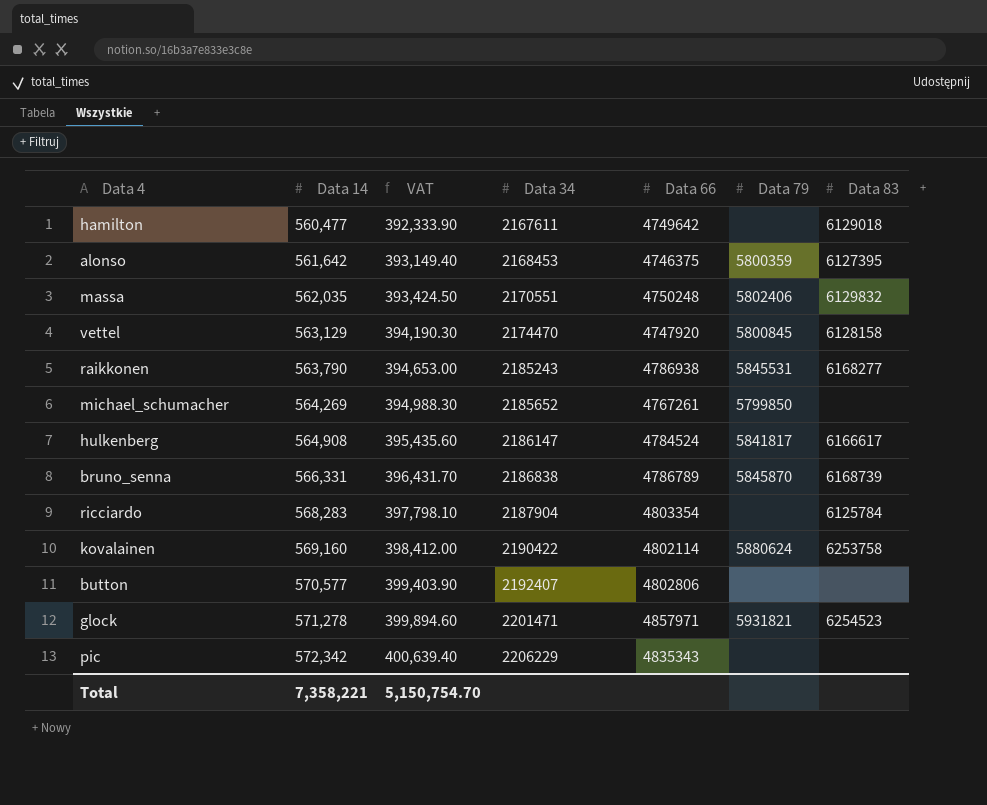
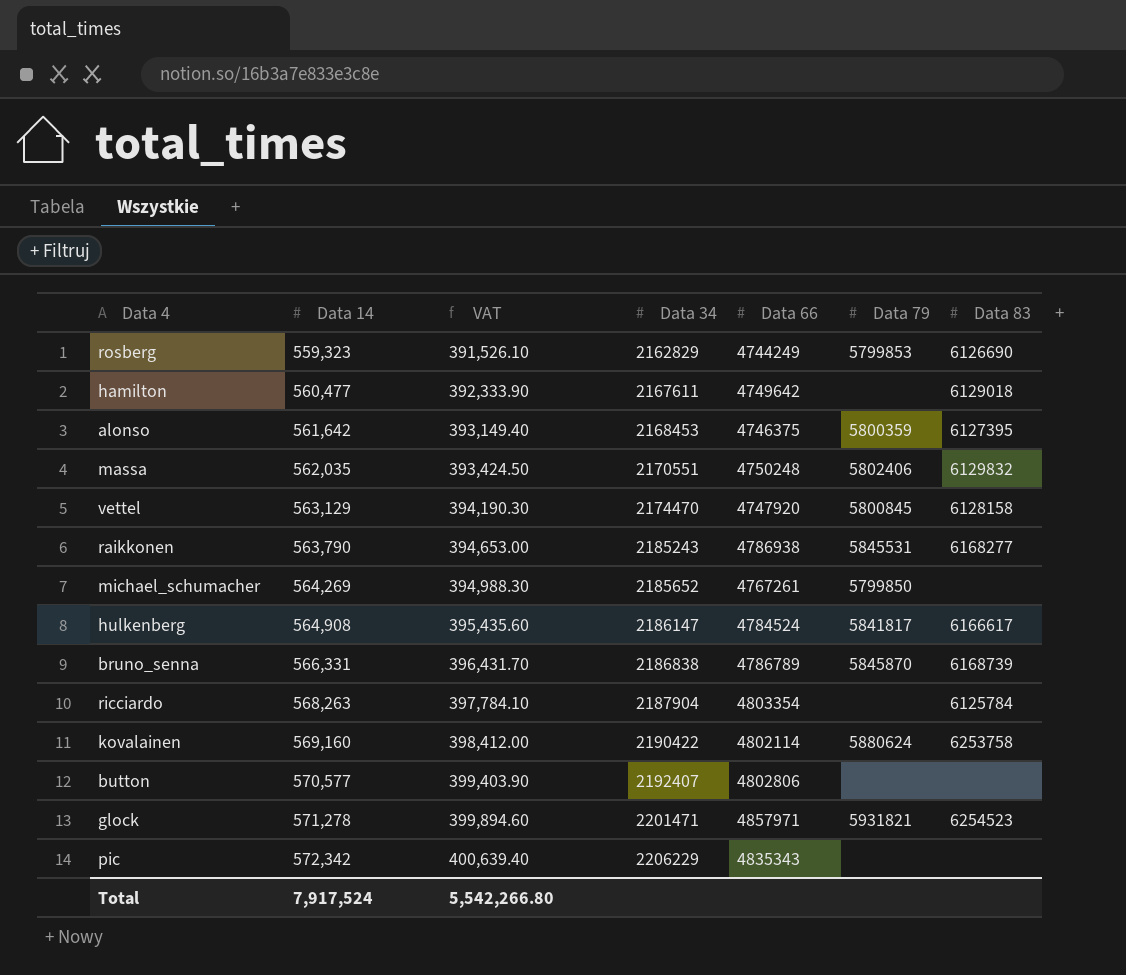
row rosberg: none -> 559,323 | 391,526.10 | 2162829 | 4744249 | 5799853 | 6126690
ricciardo | Data 14: 568,283 -> 568,263
ricciardo | VAT: 397,798.10 -> 397,784.10
Total | Data 14: 7,358,221 -> 7,917,524
Total | VAT: 5,150,754.70 -> 5,542,266.80

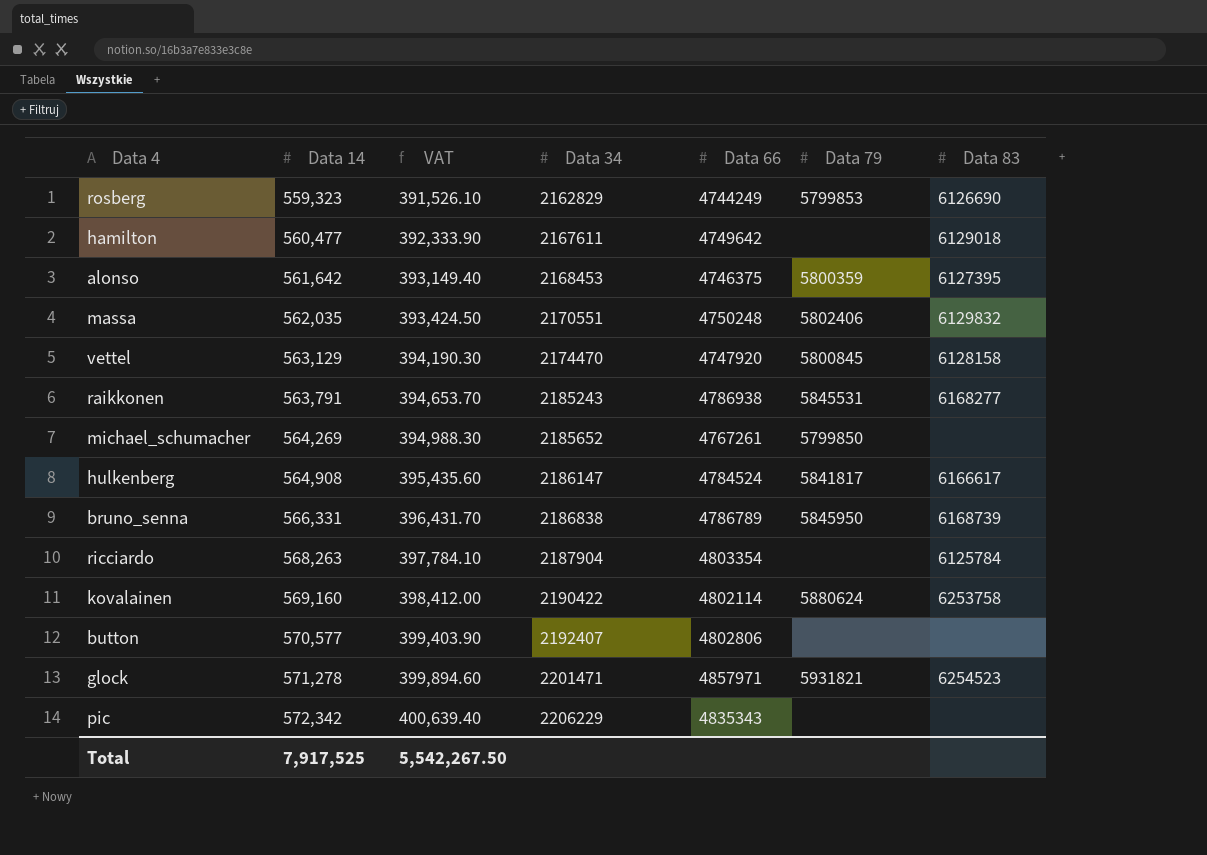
raikkonen | Data 14: 563,790 -> 563,791
raikkonen | VAT: 394,653.00 -> 394,653.70
bruno_senna | Data 79: 5845870 -> 5845950
Total | Data 14: 7,917,524 -> 7,917,525
Total | VAT: 5,542,266.80 -> 5,542,267.50

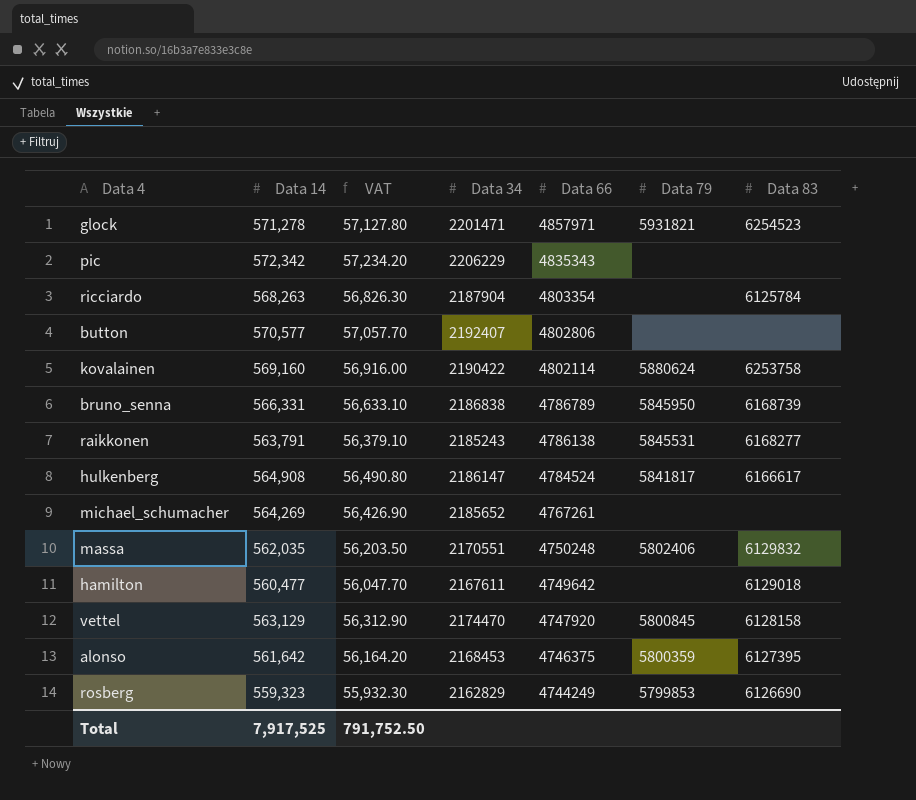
row order: Data 14 ascending -> Data 66 descending
column VAT | formula: [Data 14] * 0.7 -> [Data 14] * 0.1
raikkonen | Data 66: 4786938 -> 4786138
michael_schumacher | Data 79: 5799850 -> none
Total | VAT: 5,542,267.50 -> 791,752.50

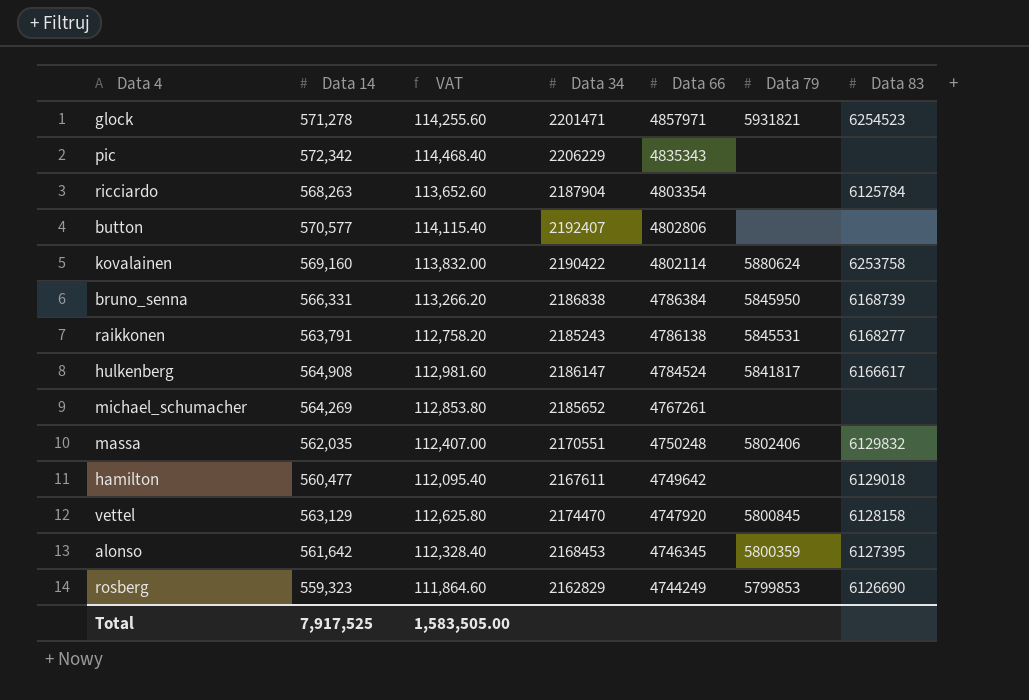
column VAT | formula: [Data 14] * 0.1 -> [Data 14] * 0.2
bruno_senna | Data 66: 4786789 -> 4786384
alonso | Data 66: 4746375 -> 4746345
Total | VAT: 791,752.50 -> 1,583,505.00

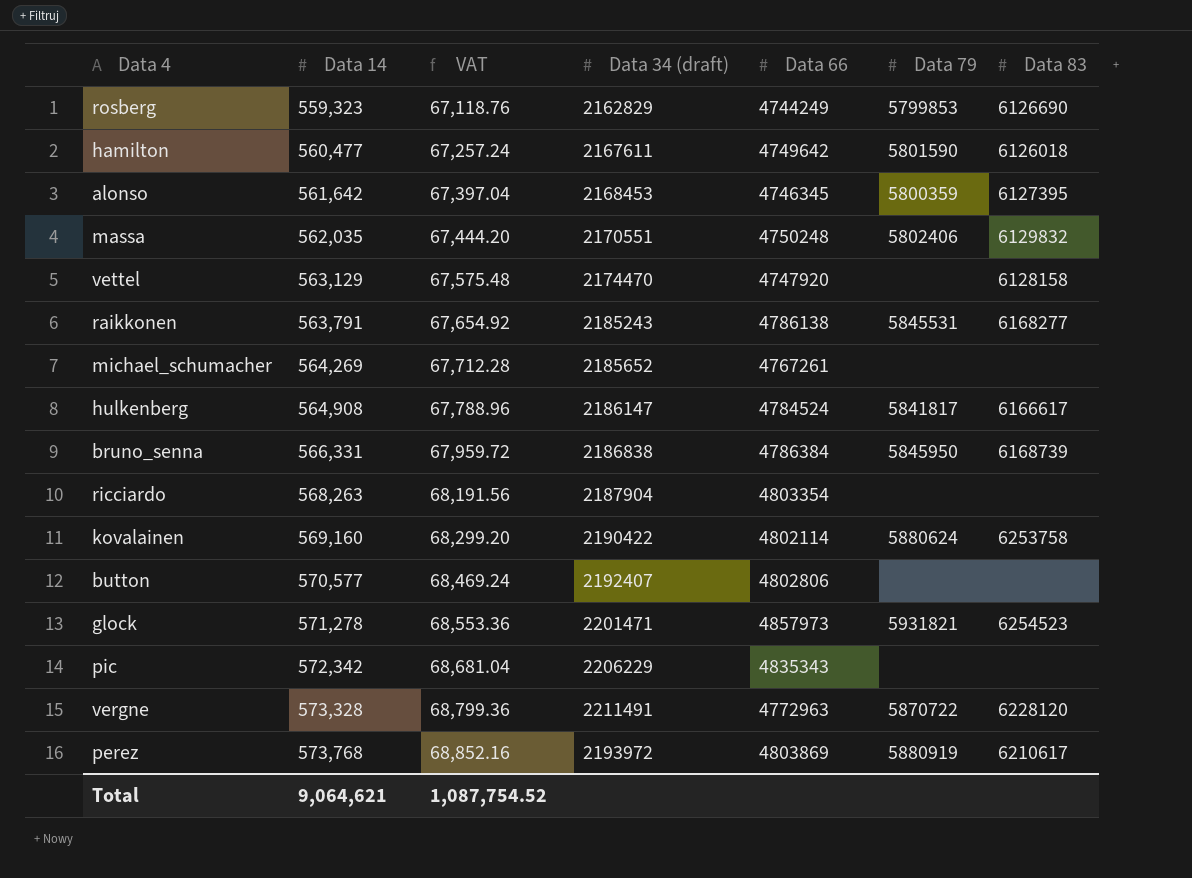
row order: Data 66 descending -> Data 14 ascending
column VAT | formula: [Data 14] * 0.2 -> [Data 14] * 0.12
column name: Data 34 -> Data 34 (draft)
hamilton | Data 79: none -> 5801590
hamilton | Data 83: 6129018 -> 6126018
vettel | Data 79: 5800845 -> none
ricciardo | Data 83: 6125784 -> none
glock | Data 66: 4857971 -> 4857973
row vergne: none -> 573,328 | 68,799.36 | 2211491 | 4772963 | 5870722 | 6228120
row perez: none -> 573,768 | 68,852.16 | 2193972 | 4803869 | 5880919 | 6210617
Total | Data 14: 7,917,525 -> 9,064,621
Total | VAT: 1,583,505.00 -> 1,087,754.52

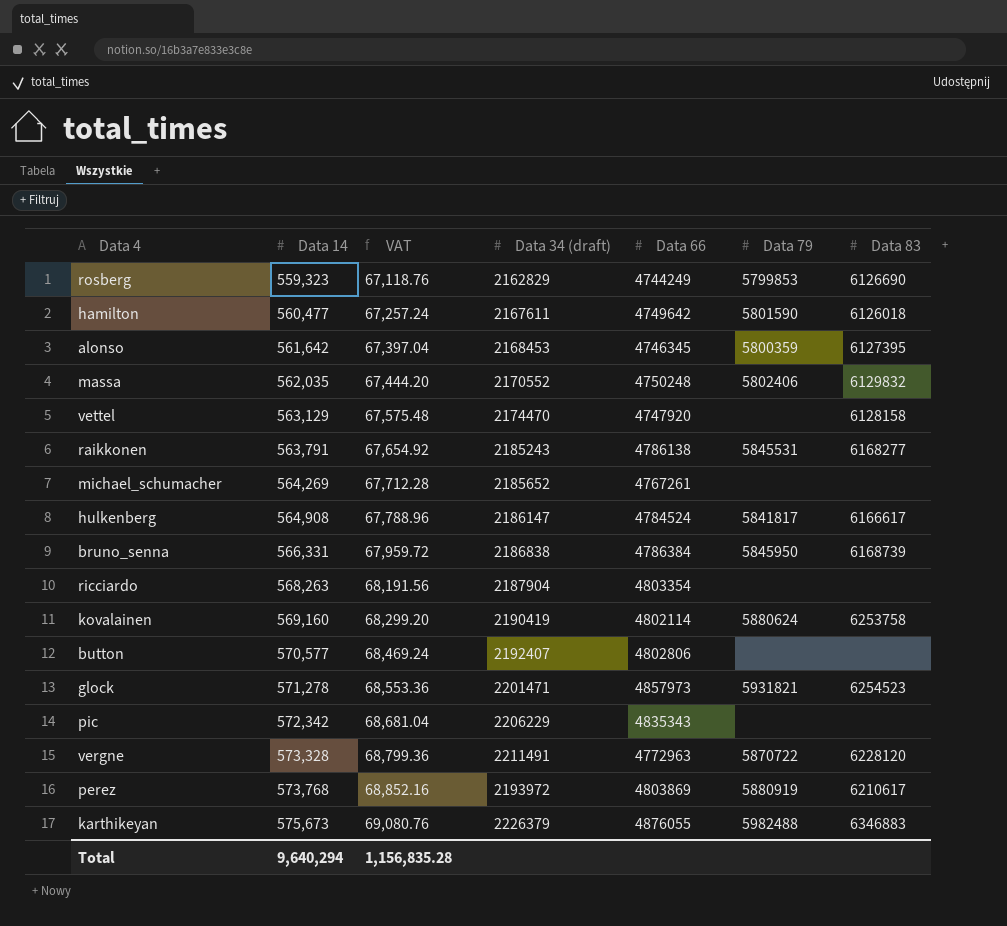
massa | Data 34 (draft): 2170551 -> 2170552
kovalainen | Data 34 (draft): 2190422 -> 2190419
row karthikeyan: none -> 575,673 | 69,080.76 | 2226379 | 4876055 | 5982488 | 6346883
Total | Data 14: 9,064,621 -> 9,640,294
Total | VAT: 1,087,754.52 -> 1,156,835.28

